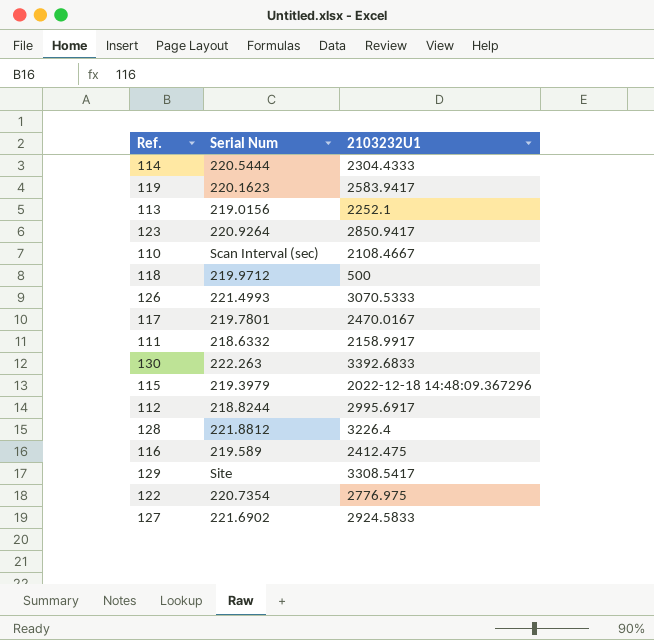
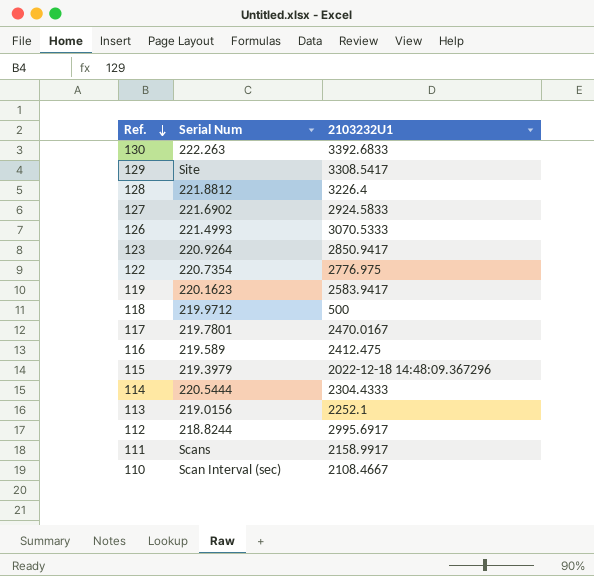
row order: none -> Ref. descending
111 | Serial Num: 218.6332 -> Scans

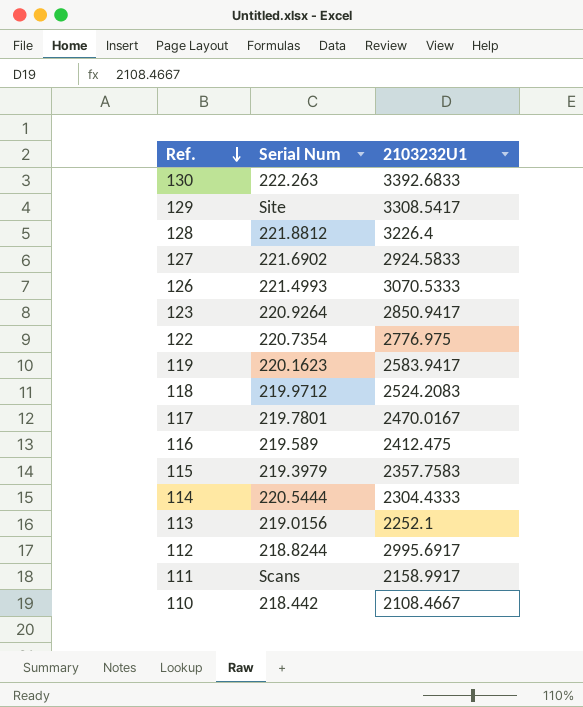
118 | 2103232U1: 500 -> 2524.2083
115 | 2103232U1: 2022-12-18 14:48:09.367296 -> 2357.7583
110 | Serial Num: Scan Interval (sec) -> 218.442

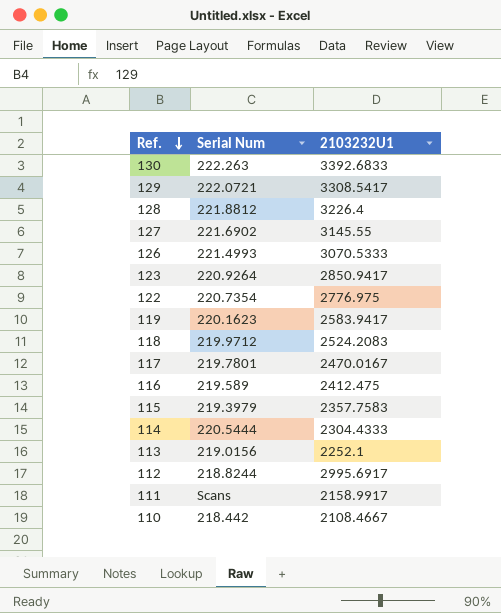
129 | Serial Num: Site -> 222.0721
127 | 2103232U1: 2924.5833 -> 3145.55

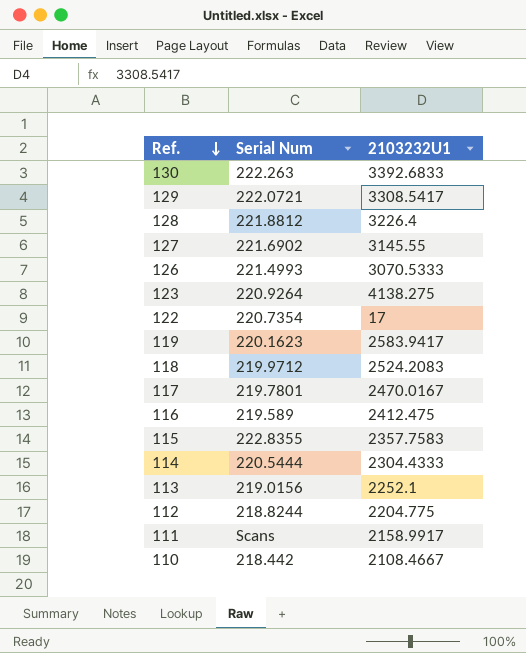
123 | 2103232U1: 2850.9417 -> 4138.275
122 | 2103232U1: 2776.975 -> 17
115 | Serial Num: 219.3979 -> 222.8355
112 | 2103232U1: 2995.6917 -> 2204.775

